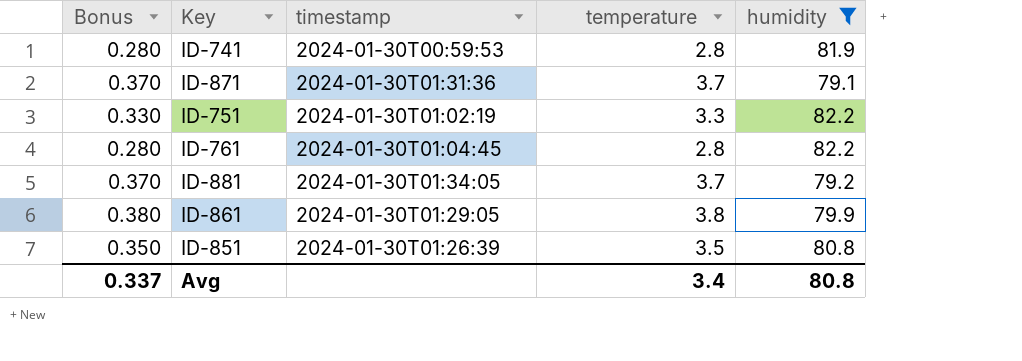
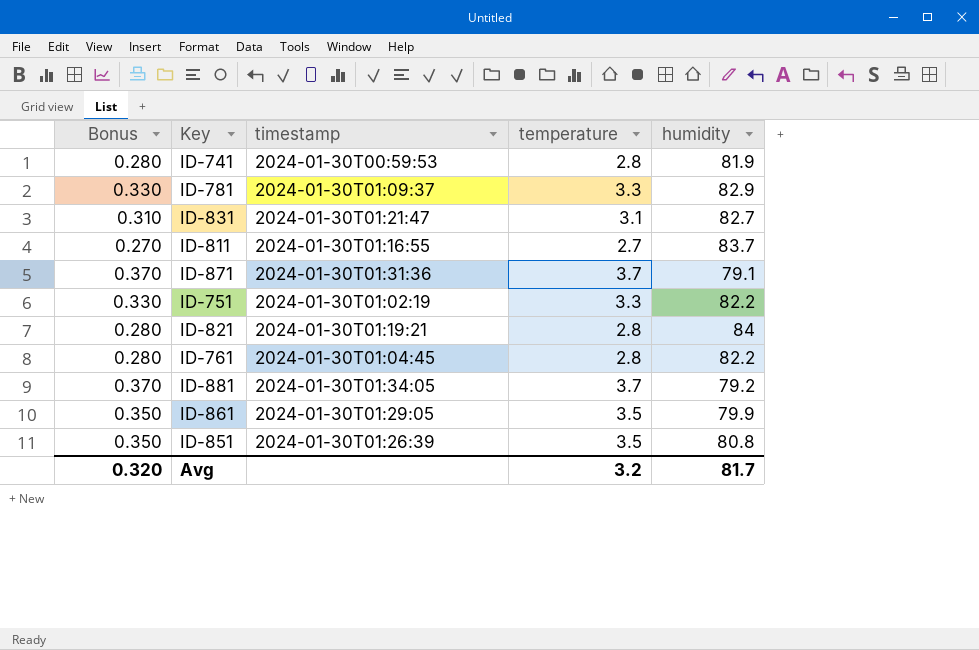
filter: humidity <= 82.2 -> none
ID-861 | Bonus: 0.380 -> 0.350
ID-861 | temperature: 3.8 -> 3.5
Avg | Bonus: 0.337 -> 0.320
Avg | temperature: 3.4 -> 3.2
Avg | humidity: 80.8 -> 81.7

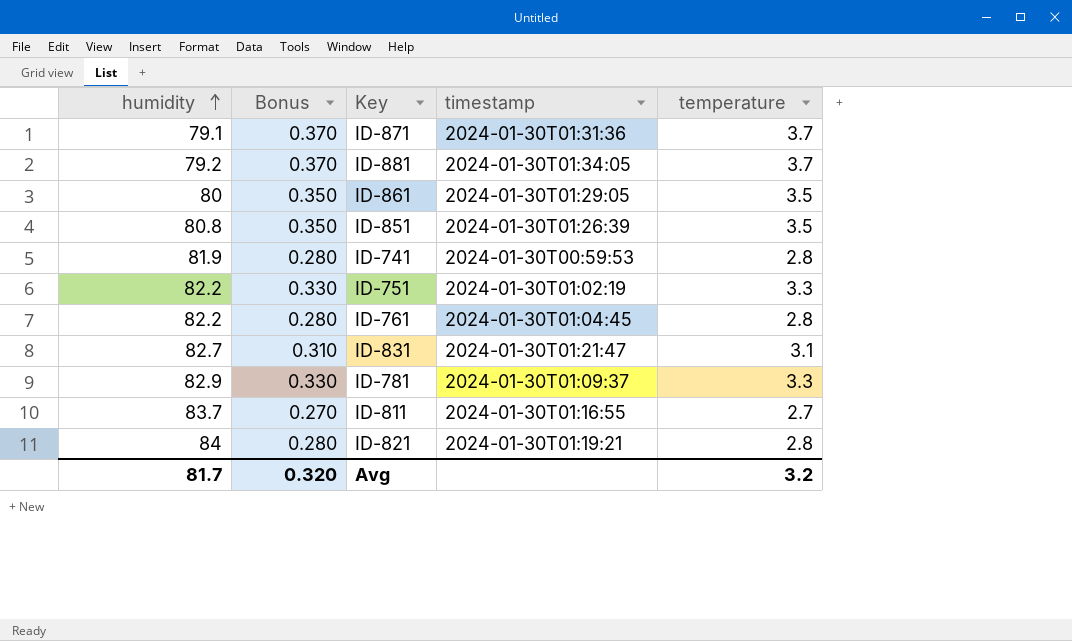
row order: none -> humidity ascending
column humidity | position: 5 -> 1
ID-861 | humidity: 79.9 -> 80

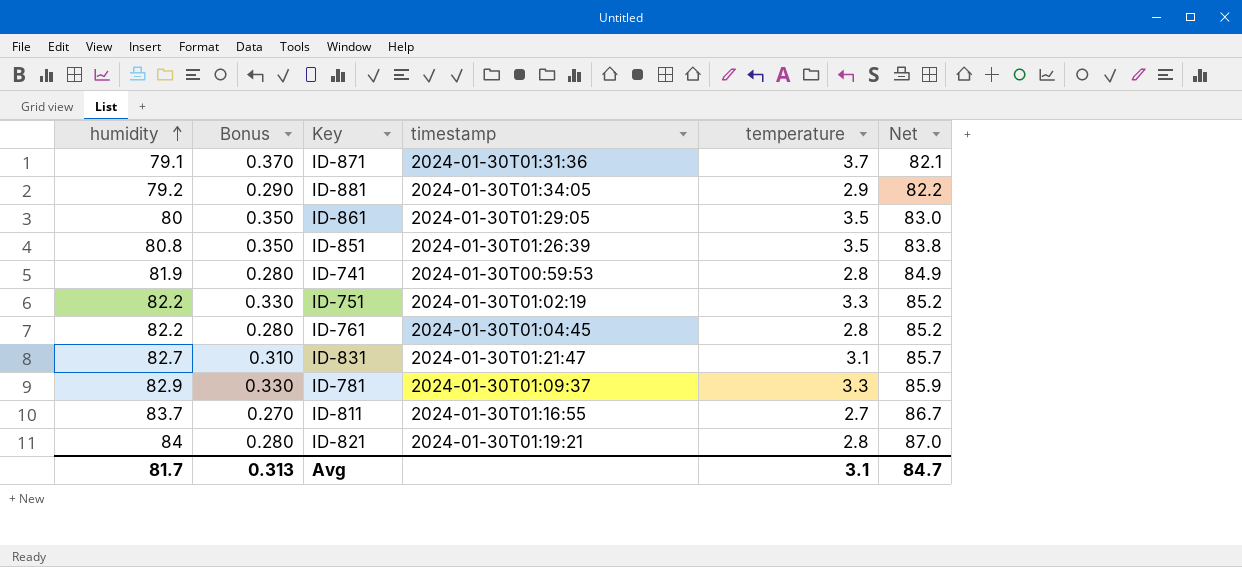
column Net | formula: none -> [humidity] + 3
ID-881 | Bonus: 0.370 -> 0.290
ID-881 | temperature: 3.7 -> 2.9
Avg | Bonus: 0.320 -> 0.313
Avg | temperature: 3.2 -> 3.1

